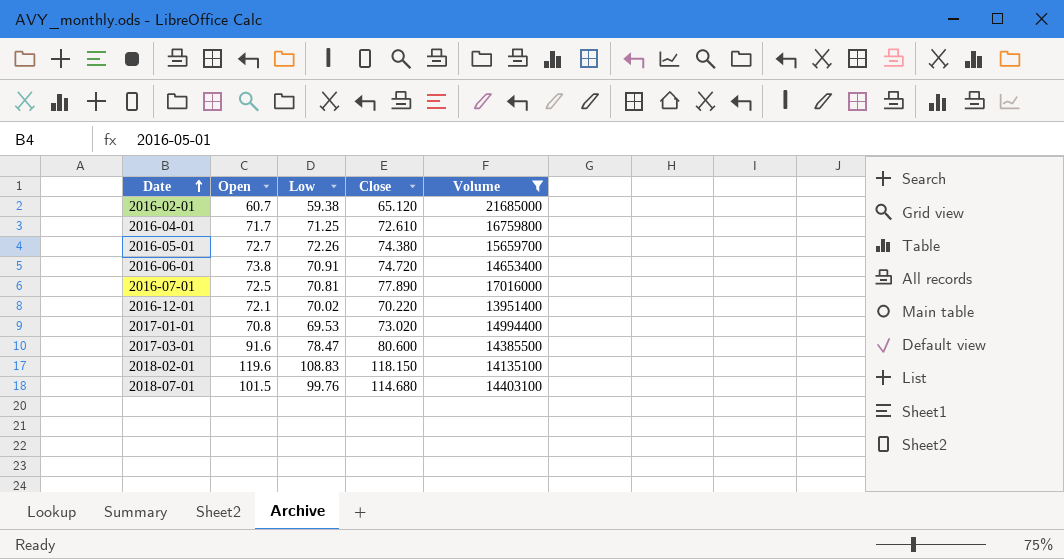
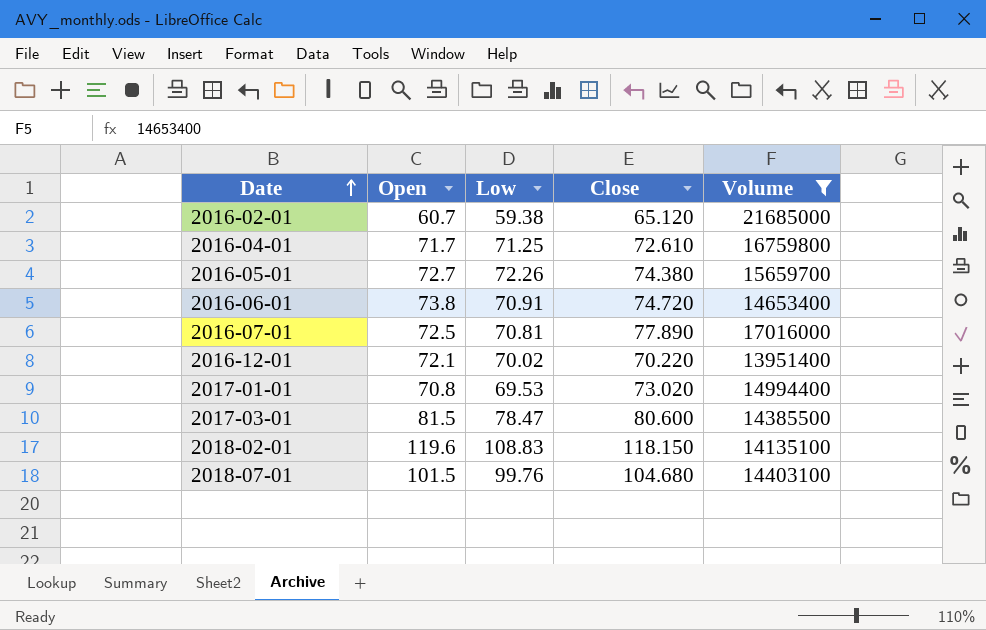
2017-03-01 | Open: 91.6 -> 81.5
2018-07-01 | Close: 114.680 -> 104.680

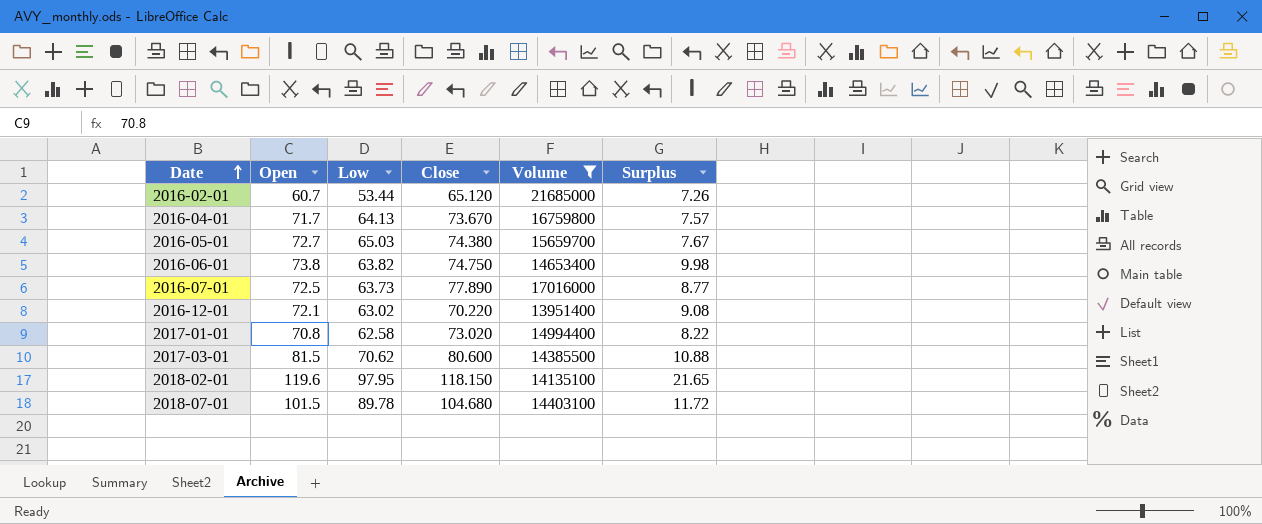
column Surplus | formula: none -> [Open] - [Low]
2016-02-01 | Low: 59.38 -> 53.44
2016-04-01 | Low: 71.25 -> 64.13
2016-04-01 | Close: 72.610 -> 73.670
2016-05-01 | Low: 72.26 -> 65.03
2016-06-01 | Low: 70.91 -> 63.82
2016-06-01 | Close: 74.720 -> 74.750
2016-07-01 | Low: 70.81 -> 63.73
2016-12-01 | Low: 70.02 -> 63.02
2017-01-01 | Low: 69.53 -> 62.58
2017-03-01 | Low: 78.47 -> 70.62
2018-02-01 | Low: 108.83 -> 97.95
2018-07-01 | Low: 99.76 -> 89.78

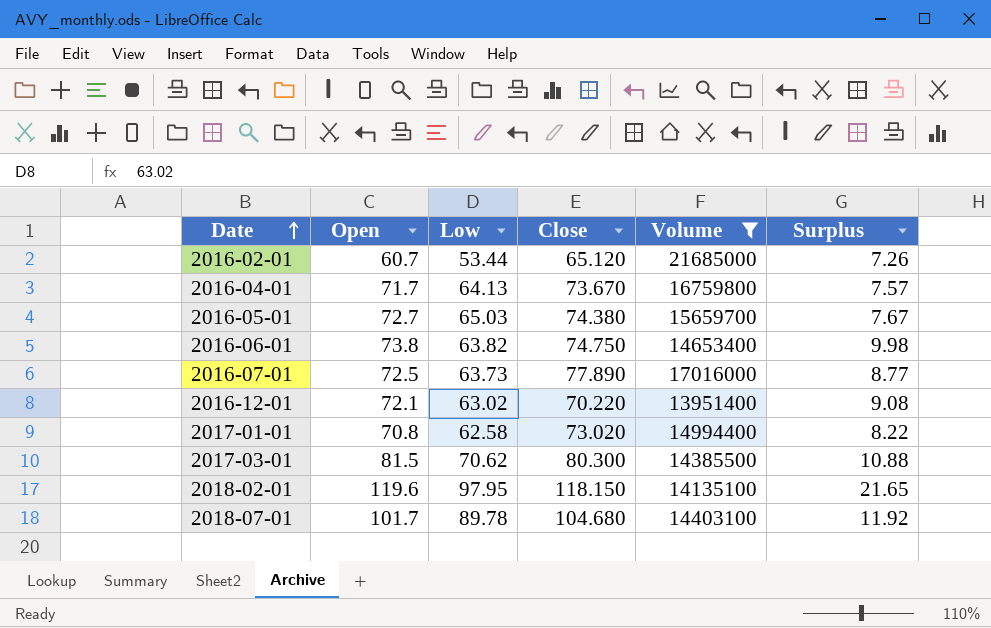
2017-03-01 | Close: 80.600 -> 80.300
2018-07-01 | Open: 101.5 -> 101.7
2018-07-01 | Surplus: 11.72 -> 11.92

